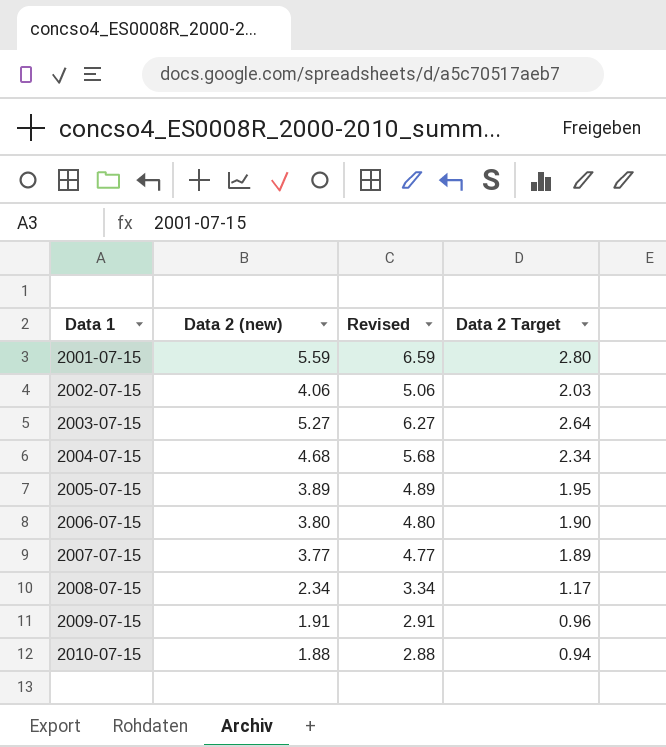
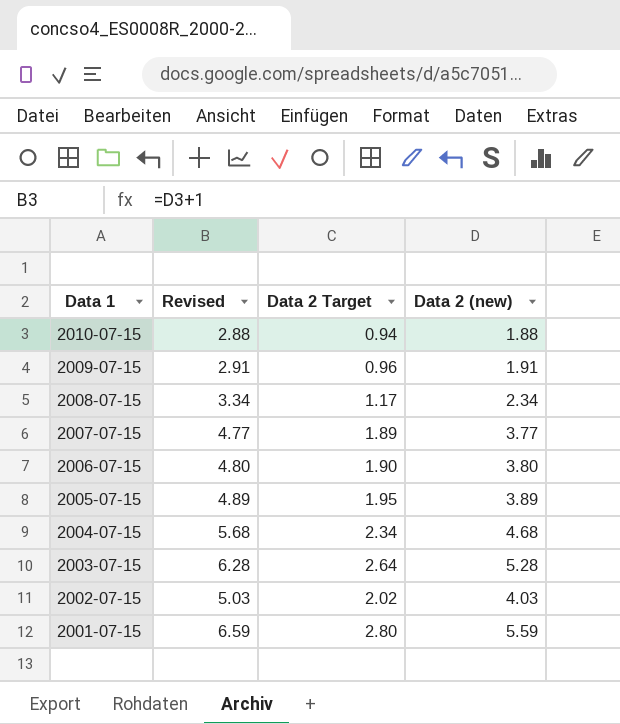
row order: Data 1 ascending -> Data 1 descending
column Data 2 (new) | position: 2 -> 4
2003-07-15 | Revised: 6.27 -> 6.28
2003-07-15 | Data 2 (new): 5.27 -> 5.28
2002-07-15 | Revised: 5.06 -> 5.03
2002-07-15 | Data 2 Target: 2.03 -> 2.02
2002-07-15 | Data 2 (new): 4.06 -> 4.03

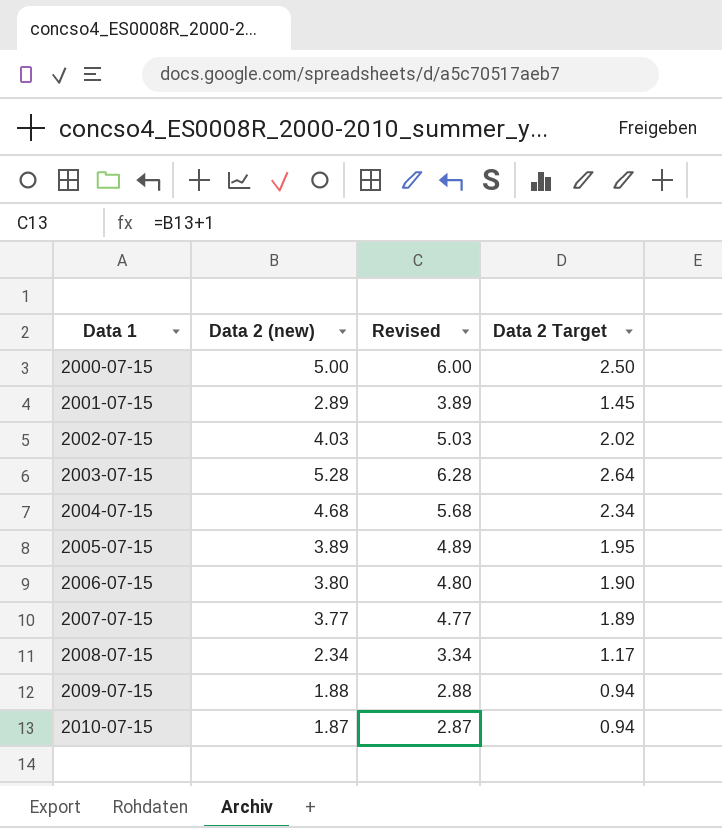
row order: Data 1 descending -> Data 1 ascending
column Data 2 (new) | position: 4 -> 2
row 2000-07-15: none -> 5.00 | 6.00 | 2.50
2001-07-15 | Data 2 (new): 5.59 -> 2.89
2001-07-15 | Revised: 6.59 -> 3.89
2001-07-15 | Data 2 Target: 2.80 -> 1.45
2009-07-15 | Data 2 (new): 1.91 -> 1.88
2009-07-15 | Revised: 2.91 -> 2.88
2009-07-15 | Data 2 Target: 0.96 -> 0.94
2010-07-15 | Data 2 (new): 1.88 -> 1.87
2010-07-15 | Revised: 2.88 -> 2.87

